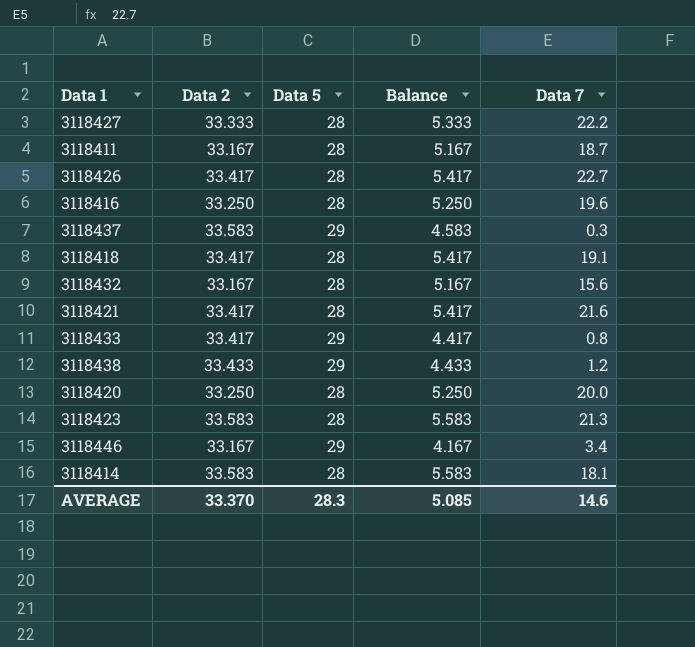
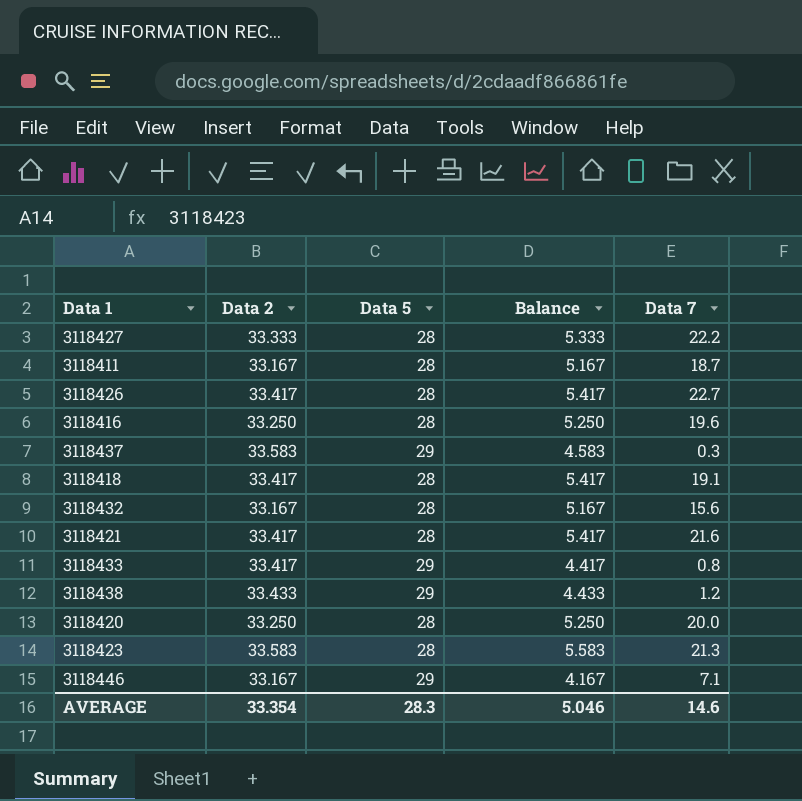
row 3118414: 33.583 | 28 | 5.583 | 18.1 -> none
3118446 | Data 7: 3.4 -> 7.1
AVERAGE | Data 2: 33.370 -> 33.354
AVERAGE | Balance: 5.085 -> 5.046

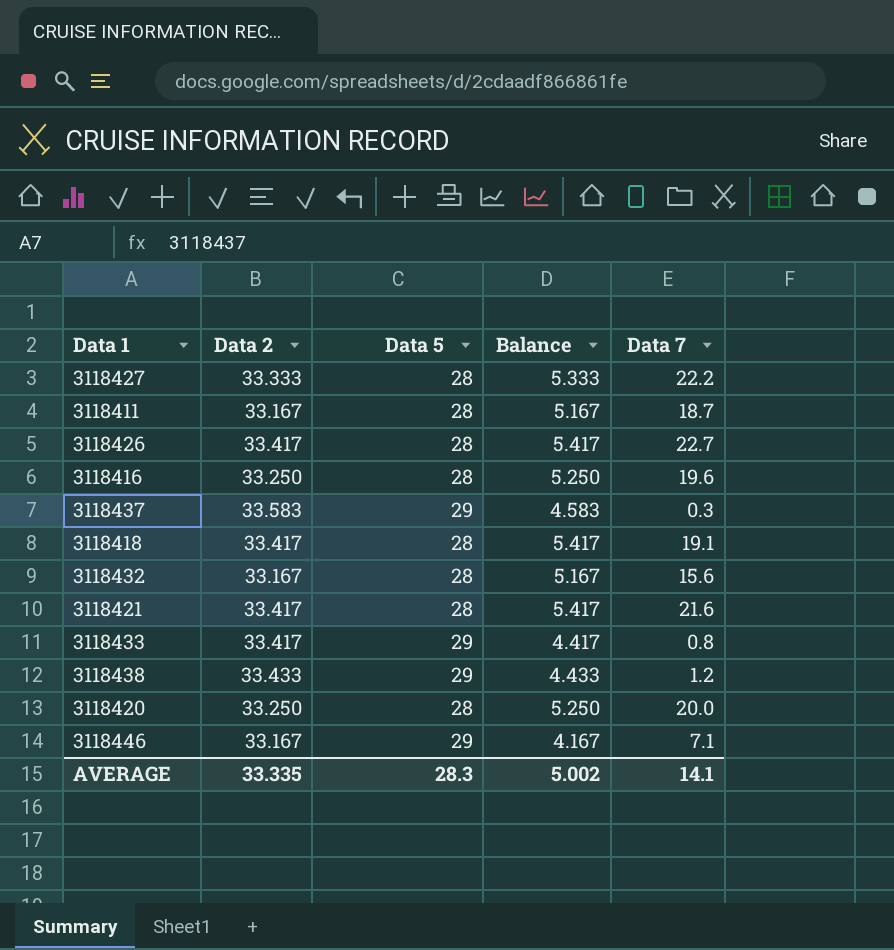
row 3118423: 33.583 | 28 | 5.583 | 21.3 -> none
AVERAGE | Data 2: 33.354 -> 33.335
AVERAGE | Balance: 5.046 -> 5.002
AVERAGE | Data 7: 14.6 -> 14.1

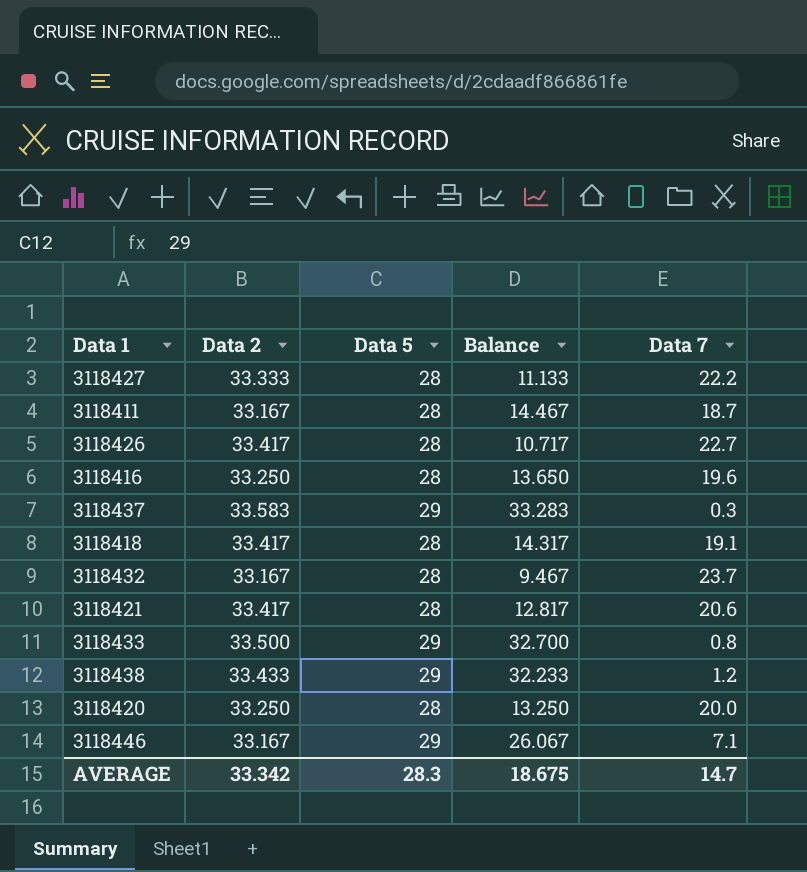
column Balance | formula: [Data 2] - [Data 5] -> [Data 2] - [Data 7]
3118432 | Data 7: 15.6 -> 23.7
3118421 | Data 7: 21.6 -> 20.6
3118433 | Data 2: 33.417 -> 33.500
AVERAGE | Data 2: 33.335 -> 33.342
AVERAGE | Balance: 5.002 -> 18.675
AVERAGE | Data 7: 14.1 -> 14.7

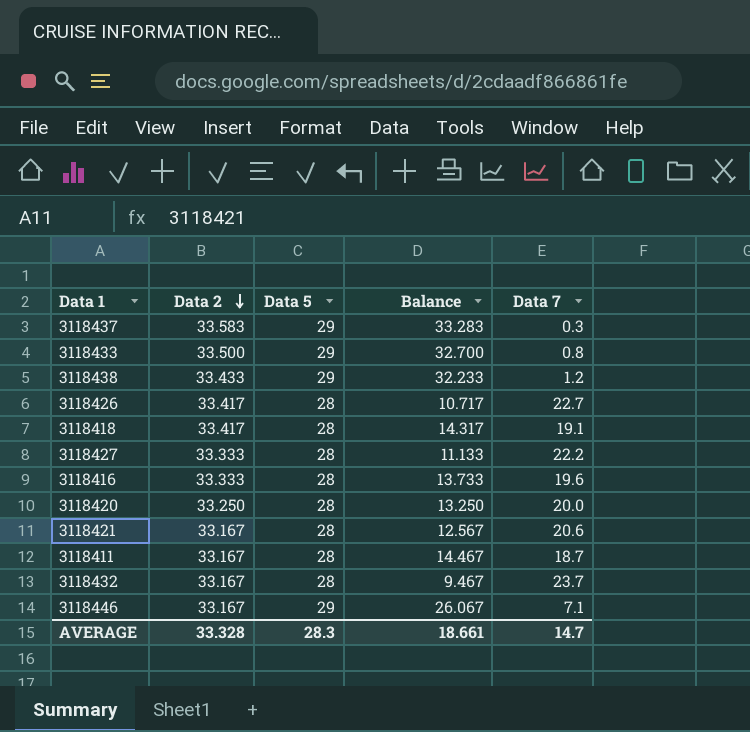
row order: none -> Data 2 descending
3118416 | Data 2: 33.250 -> 33.333
3118416 | Balance: 13.650 -> 13.733
3118421 | Data 2: 33.417 -> 33.167
3118421 | Balance: 12.817 -> 12.567
AVERAGE | Data 2: 33.342 -> 33.328
AVERAGE | Balance: 18.675 -> 18.661

